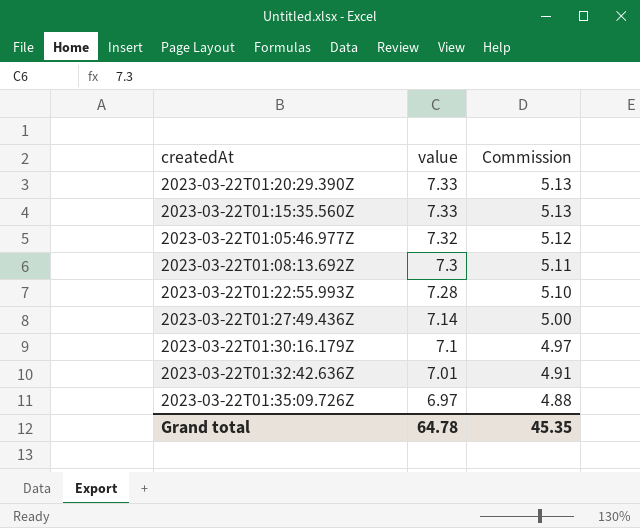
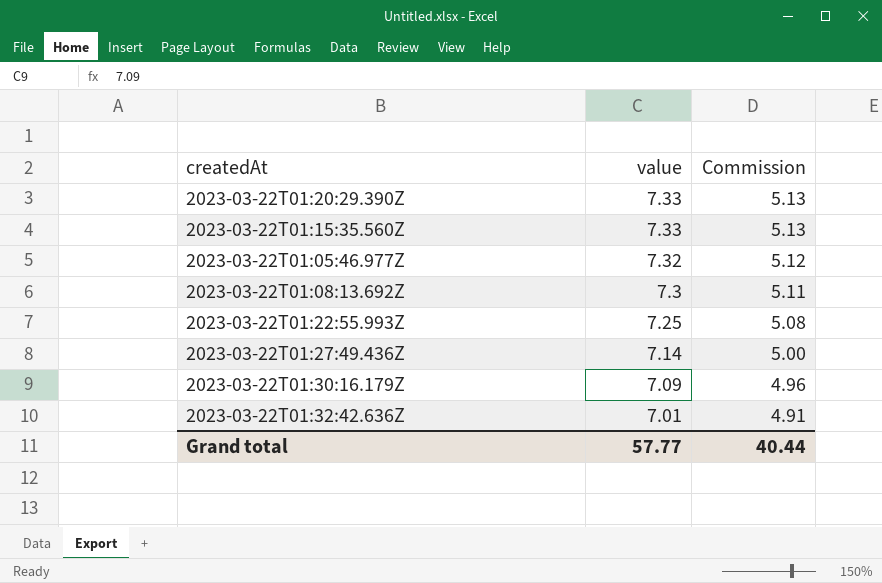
row 2023-03-22T01:35:09.726Z: 6.97 | 4.88 -> none
2023-03-22T01:22:55.993Z | value: 7.28 -> 7.25
2023-03-22T01:22:55.993Z | Commission: 5.10 -> 5.08
2023-03-22T01:30:16.179Z | value: 7.1 -> 7.09
2023-03-22T01:30:16.179Z | Commission: 4.97 -> 4.96
Grand total | value: 64.78 -> 57.77
Grand total | Commission: 45.35 -> 40.44

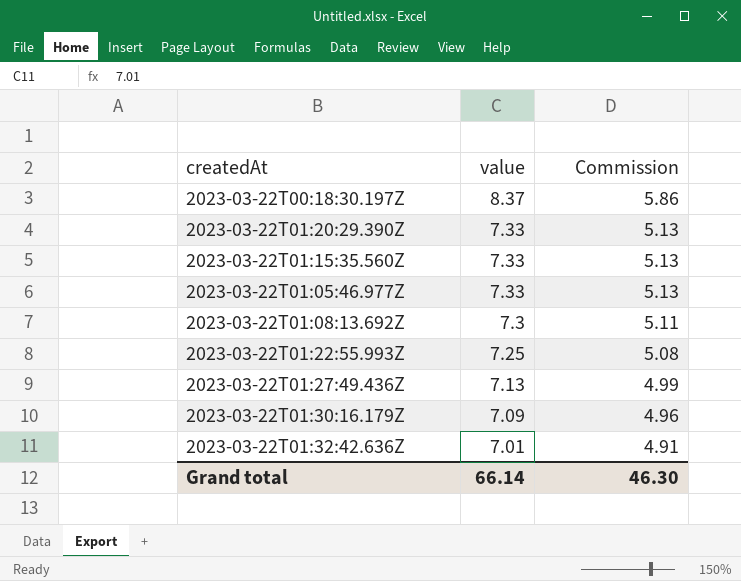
row 2023-03-22T00:18:30.197Z: none -> 8.37 | 5.86
2023-03-22T01:05:46.977Z | value: 7.32 -> 7.33
2023-03-22T01:05:46.977Z | Commission: 5.12 -> 5.13
2023-03-22T01:27:49.436Z | value: 7.14 -> 7.13
2023-03-22T01:27:49.436Z | Commission: 5.00 -> 4.99
Grand total | value: 57.77 -> 66.14
Grand total | Commission: 40.44 -> 46.30

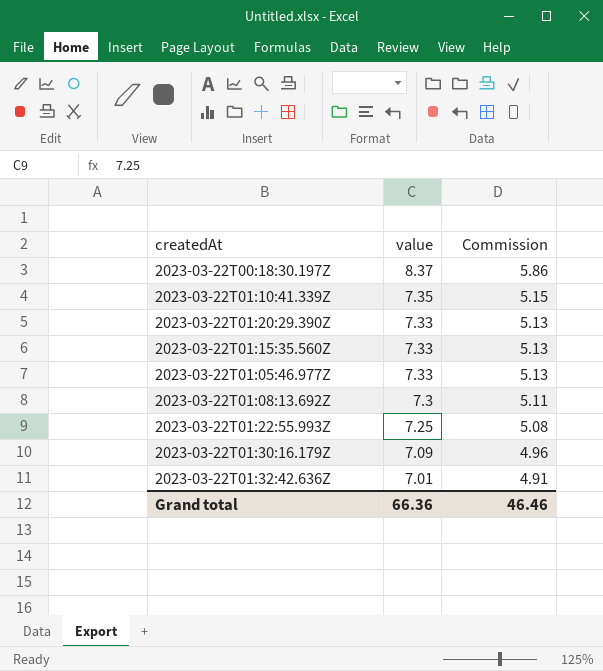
row 2023-03-22T01:27:49.436Z: 7.13 | 4.99 -> none
row 2023-03-22T01:10:41.339Z: none -> 7.35 | 5.15
Grand total | value: 66.14 -> 66.36
Grand total | Commission: 46.30 -> 46.46

